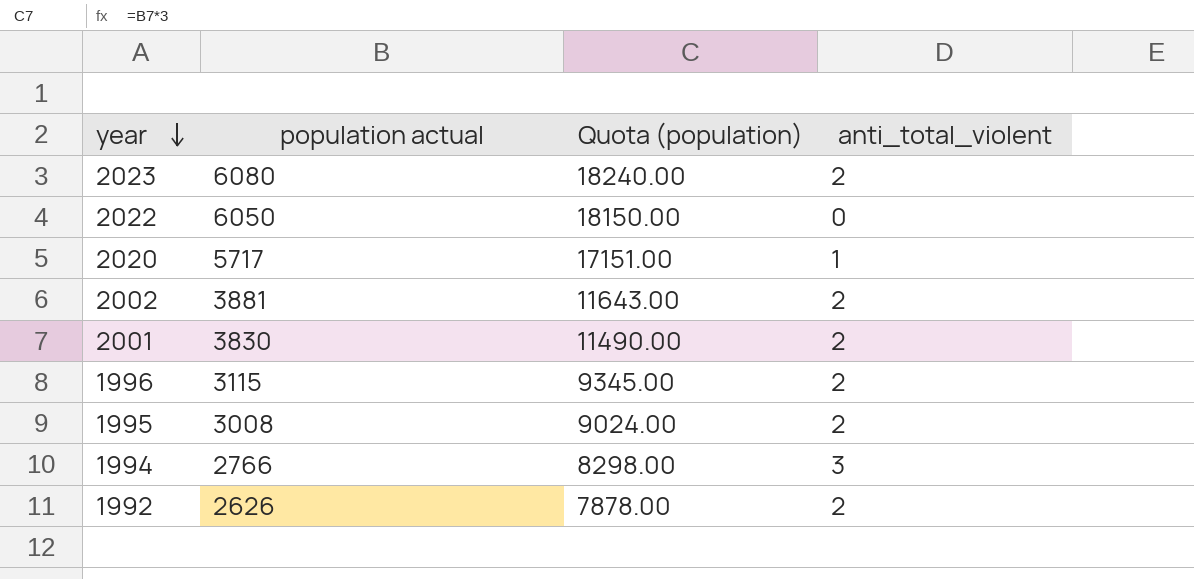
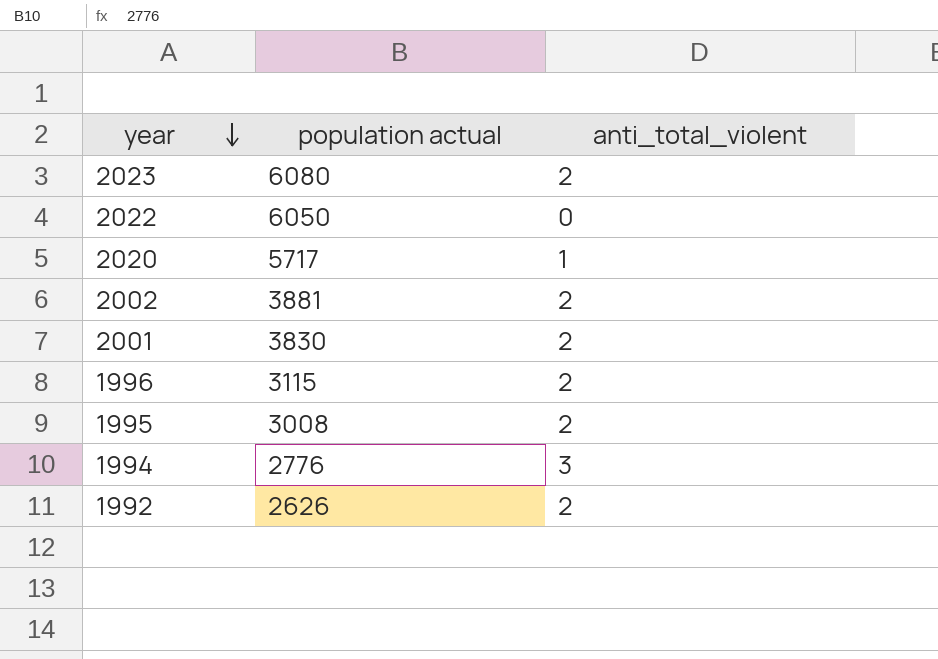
column Quota (population) | formula: [population actual] * 3 -> none
1994 | population actual: 2766 -> 2776

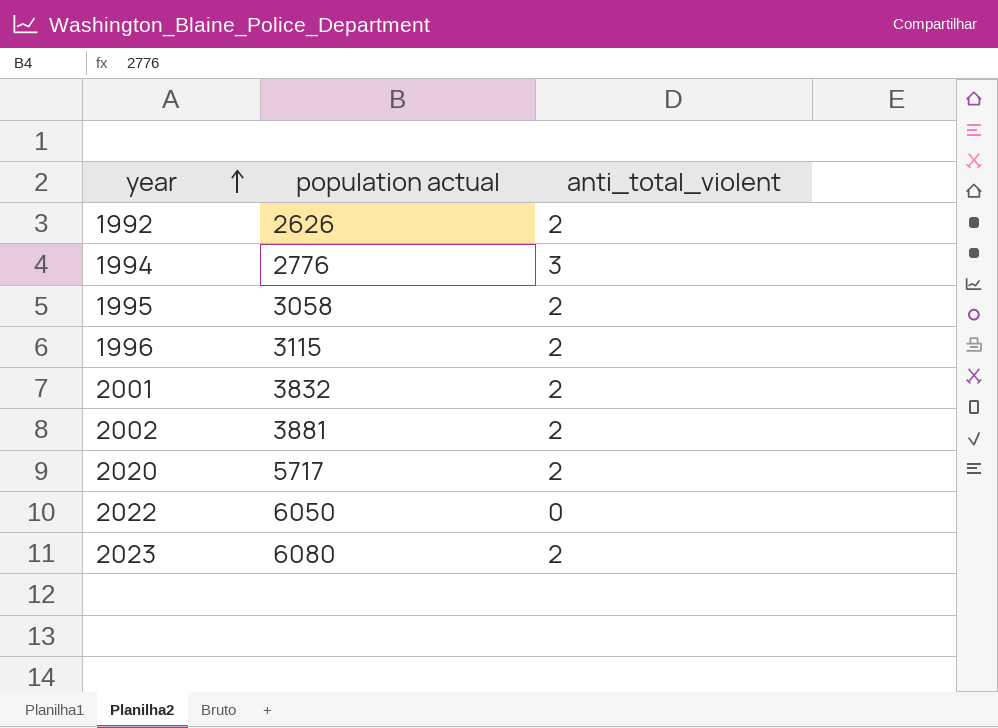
row order: year descending -> year ascending
1995 | population actual: 3008 -> 3058
2001 | population actual: 3830 -> 3832
2020 | anti_total_violent: 1 -> 2

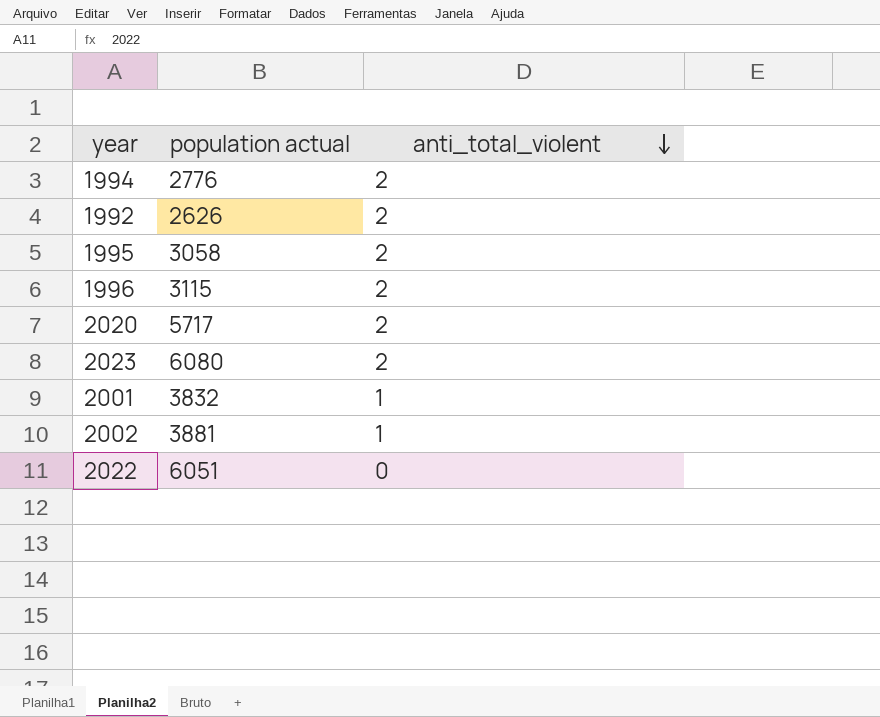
row order: year ascending -> anti_total_violent descending
1994 | anti_total_violent: 3 -> 2
2001 | anti_total_violent: 2 -> 1
2002 | anti_total_violent: 2 -> 1
2022 | population actual: 6050 -> 6051

